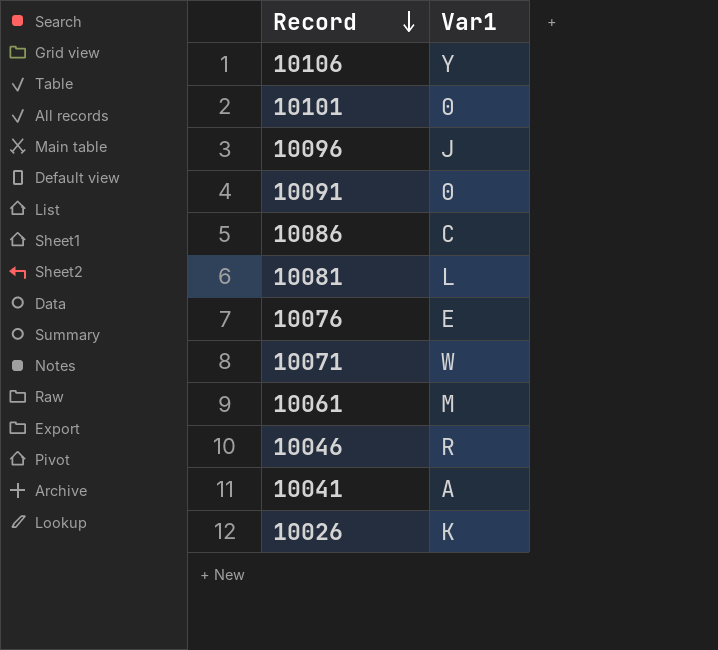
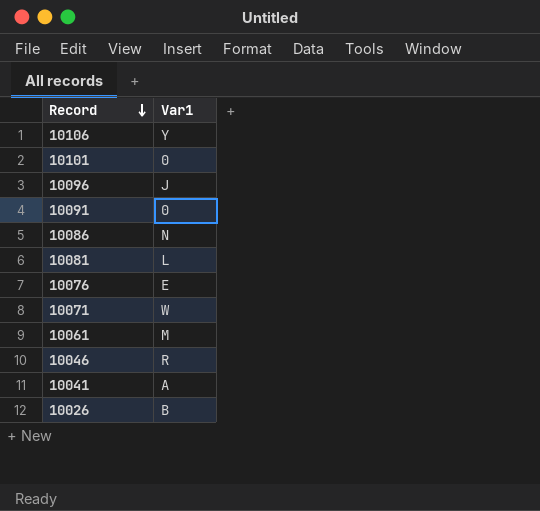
10086 | Var1: C -> N
10026 | Var1: K -> B

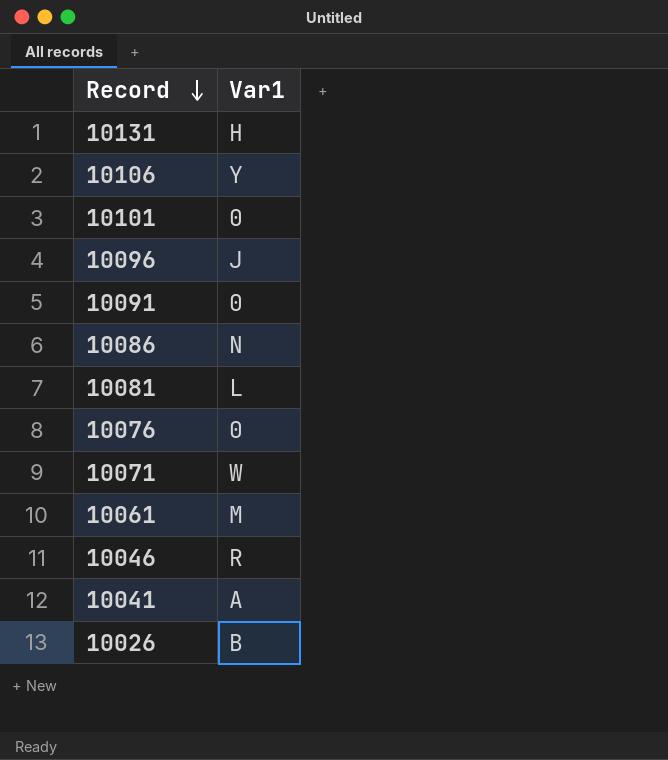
row 10131: none -> H
10076 | Var1: E -> 0

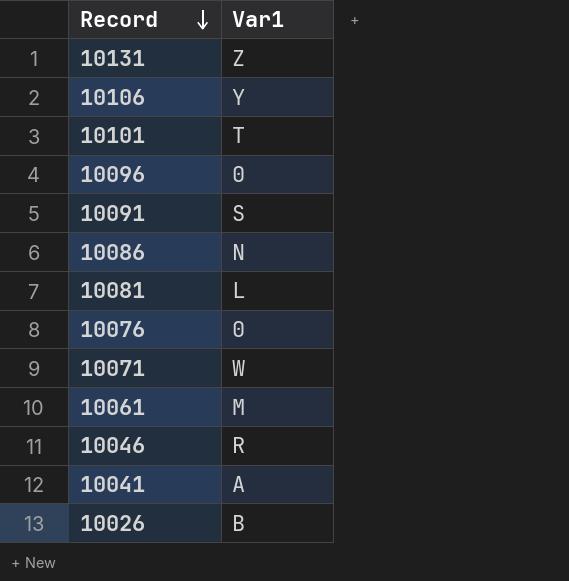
10131 | Var1: H -> Z
10101 | Var1: 0 -> T
10096 | Var1: J -> 0
10091 | Var1: 0 -> S

